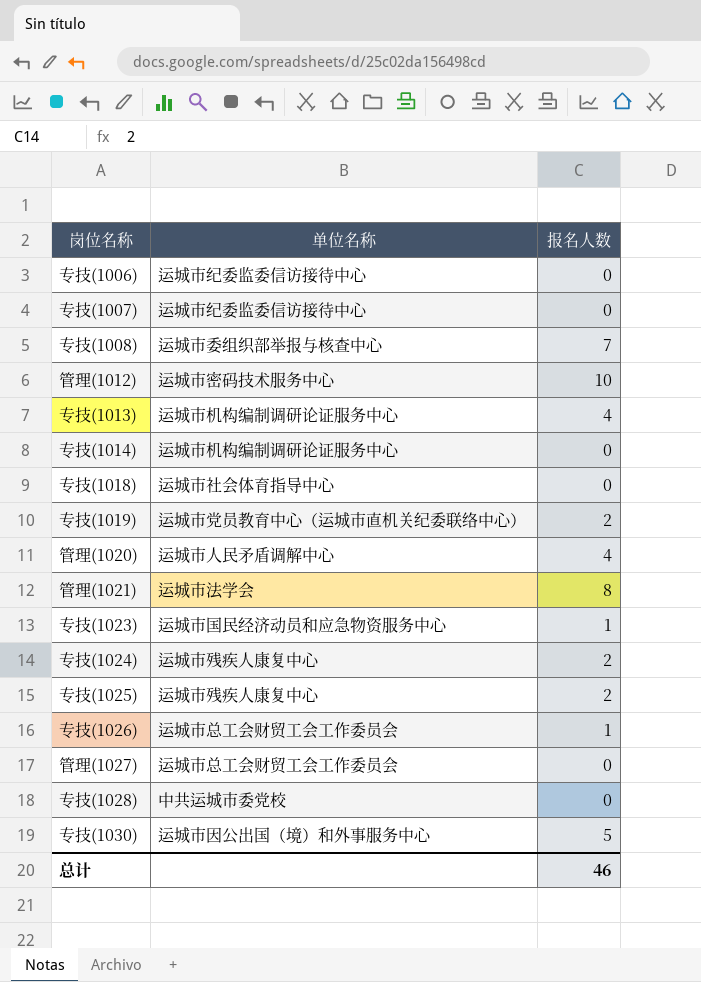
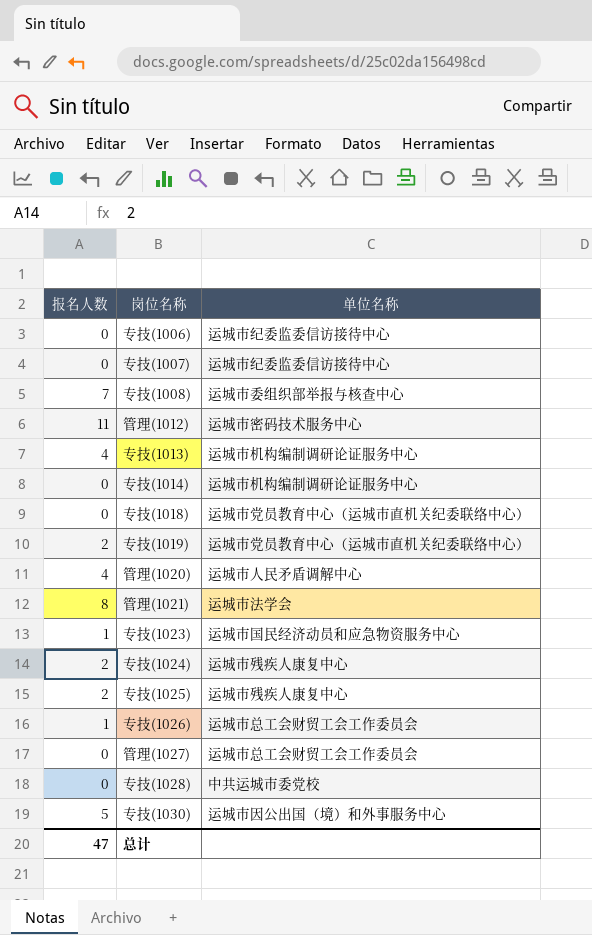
column 报名人数 | position: 3 -> 1
管理(1012) | 报名人数: 10 -> 11
专技(1018) | 单位名称: 运城市社会体育指导中心 -> 运城市党员教育中心（运城市直机关纪委联络中心）
总计 | 报名人数: 46 -> 47

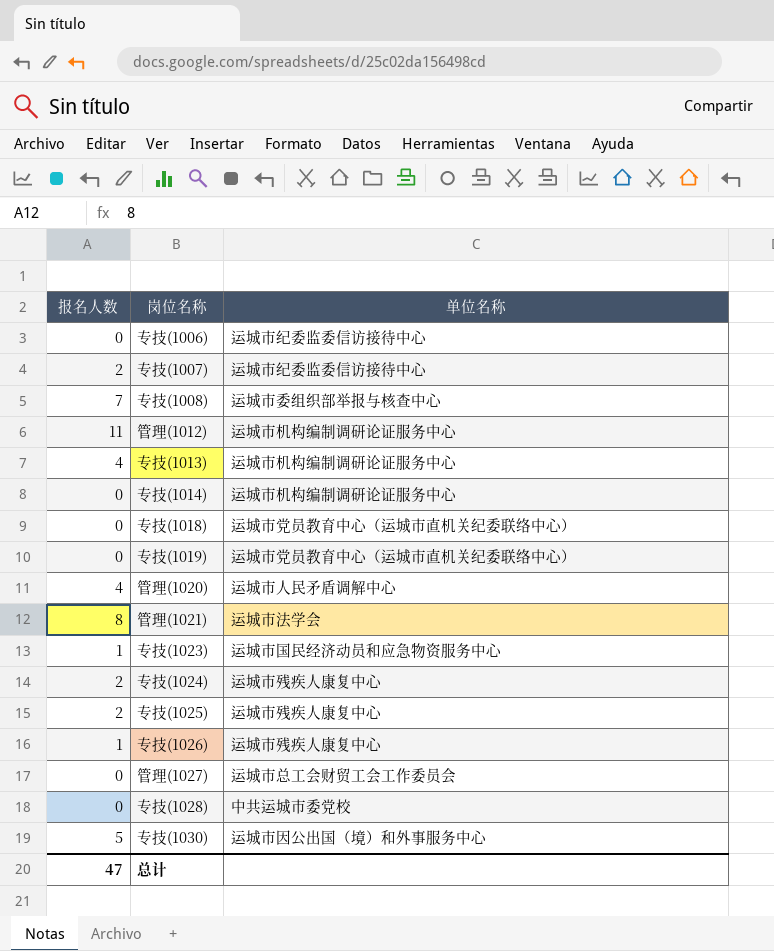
专技(1007) | 报名人数: 0 -> 2
管理(1012) | 单位名称: 运城市密码技术服务中心 -> 运城市机构编制调研论证服务中心
专技(1019) | 报名人数: 2 -> 0
专技(1026) | 单位名称: 运城市总工会财贸工会工作委员会 -> 运城市残疾人康复中心

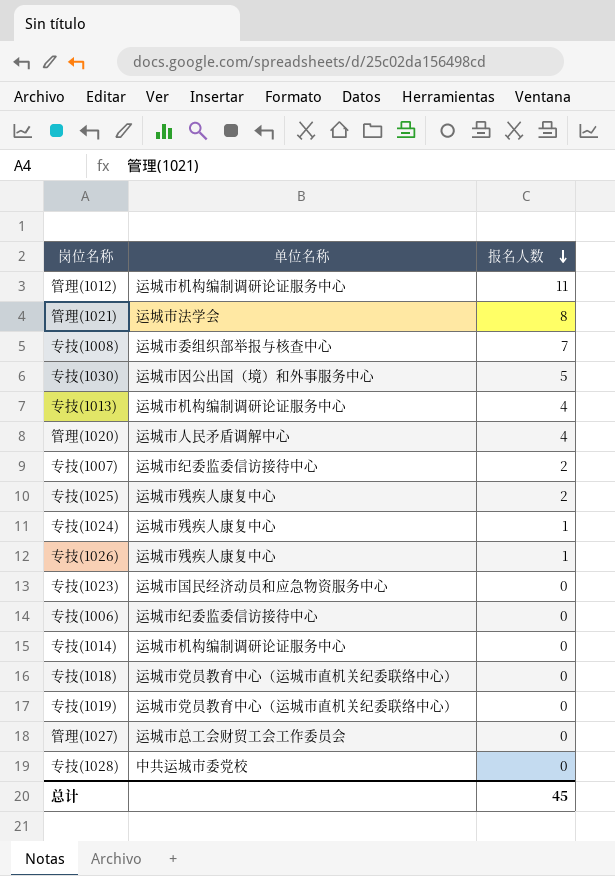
row order: none -> 报名人数 descending
column 报名人数 | position: 1 -> 3
专技(1024) | 报名人数: 2 -> 1
专技(1023) | 报名人数: 1 -> 0
总计 | 报名人数: 47 -> 45

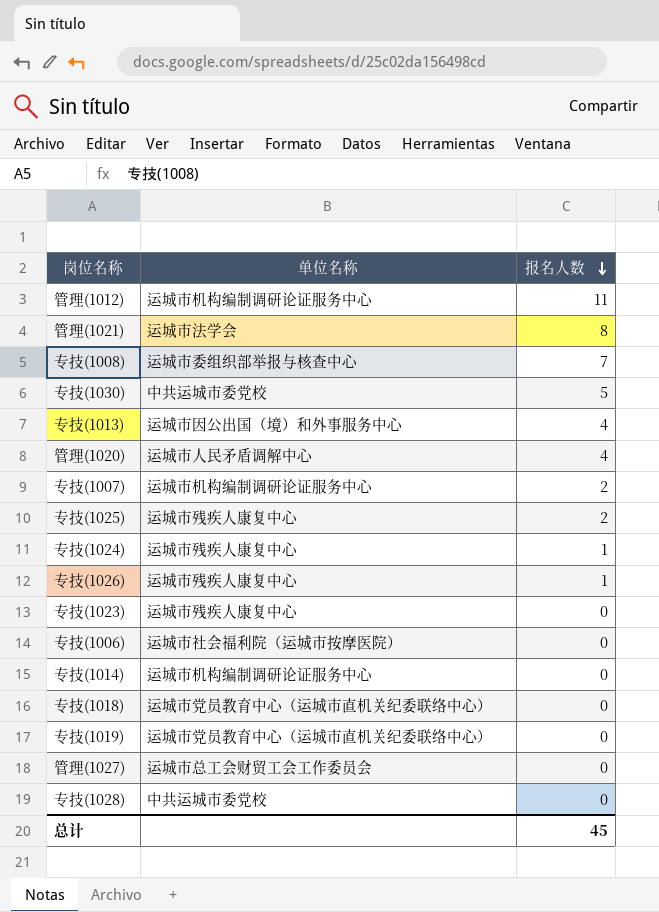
专技(1030) | 单位名称: 运城市因公出国（境）和外事服务中心 -> 中共运城市委党校
专技(1013) | 单位名称: 运城市机构编制调研论证服务中心 -> 运城市因公出国（境）和外事服务中心
专技(1007) | 单位名称: 运城市纪委监委信访接待中心 -> 运城市机构编制调研论证服务中心
专技(1023) | 单位名称: 运城市国民经济动员和应急物资服务中心 -> 运城市残疾人康复中心
专技(1006) | 单位名称: 运城市纪委监委信访接待中心 -> 运城市社会福利院（运城市按摩医院）

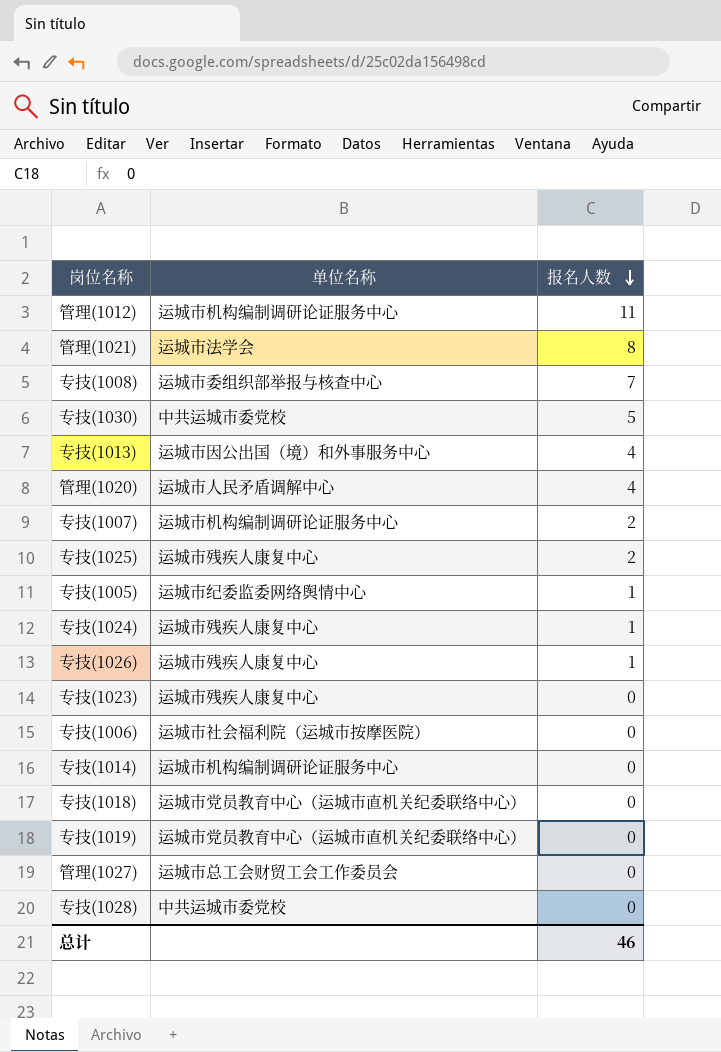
row 专技(1005): none -> 运城市纪委监委网络舆情中心 | 1
总计 | 报名人数: 45 -> 46

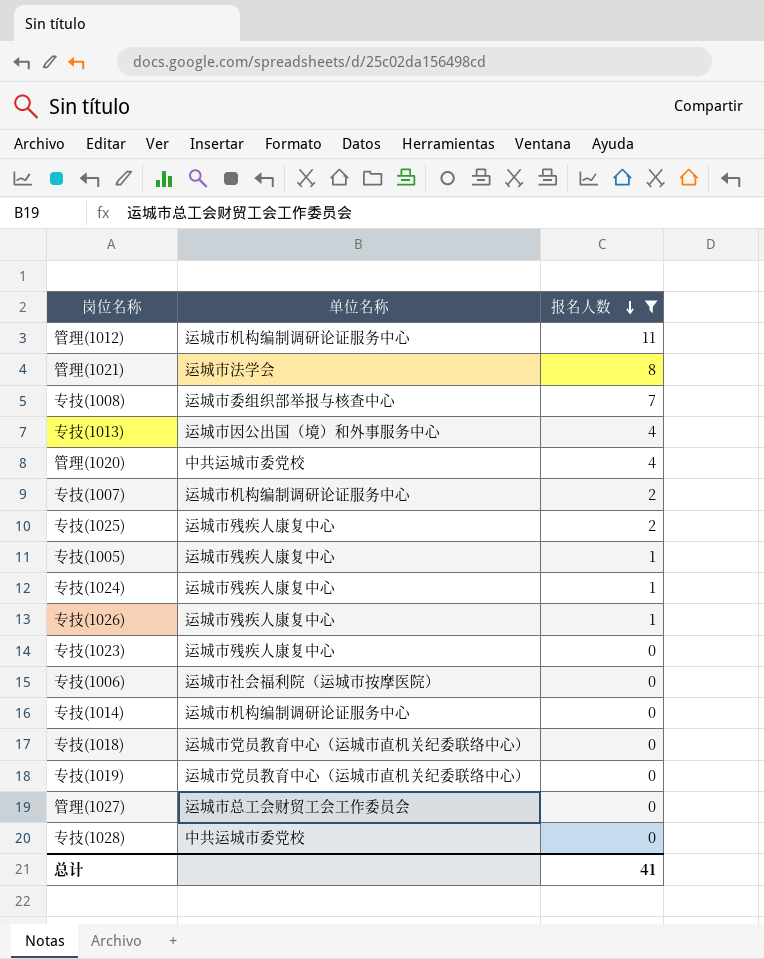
filter: none -> 报名人数 != 5
管理(1020) | 单位名称: 运城市人民矛盾调解中心 -> 中共运城市委党校
专技(1005) | 单位名称: 运城市纪委监委网络舆情中心 -> 运城市残疾人康复中心
总计 | 报名人数: 46 -> 41

